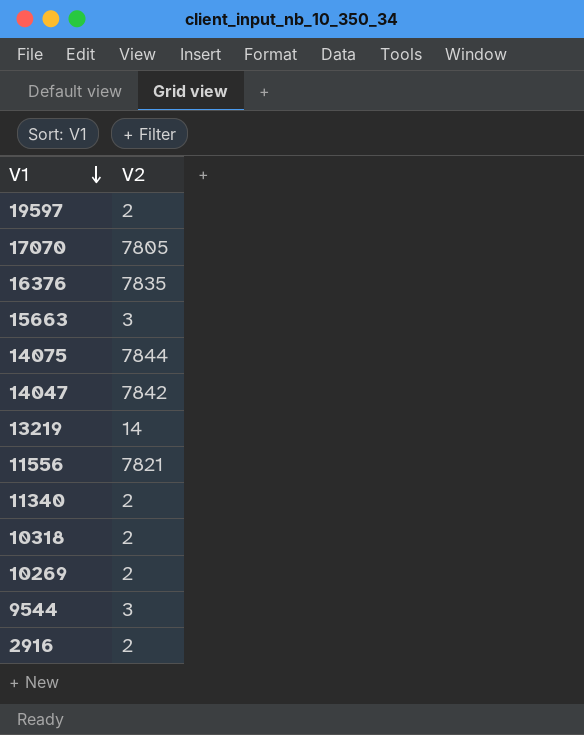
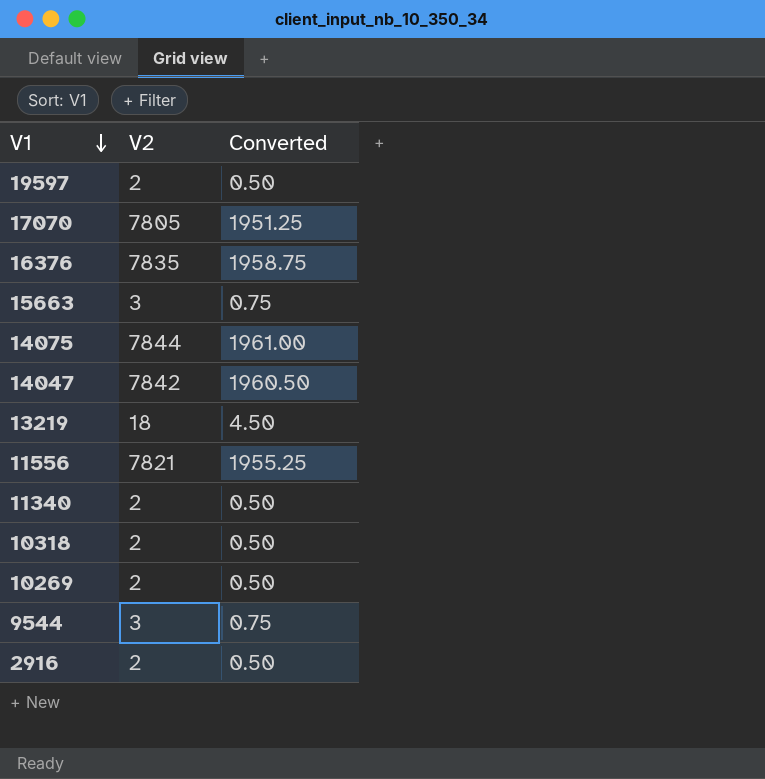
column Converted | formula: none -> [V2] * 0.25
13219 | V2: 14 -> 18

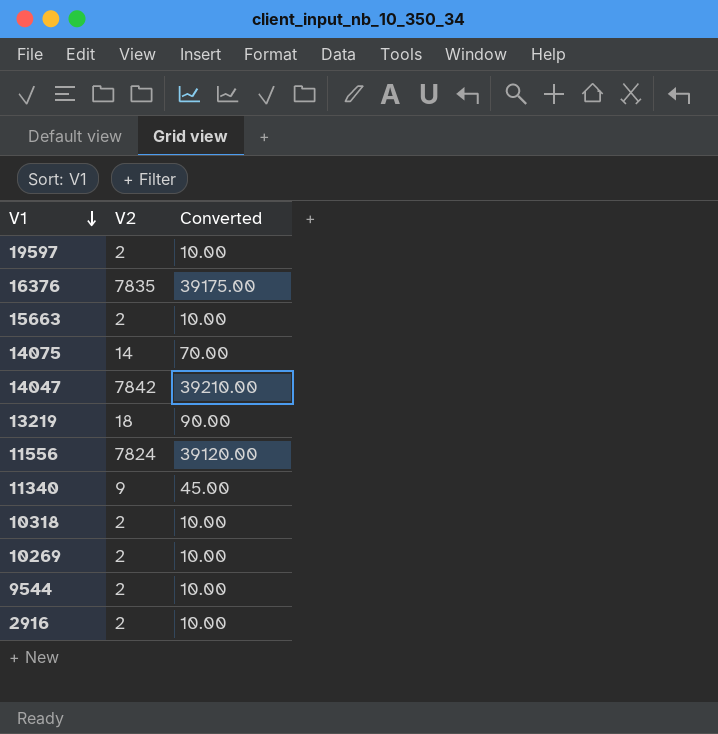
column Converted | formula: [V2] * 0.25 -> [V2] * 5
row 17070: 7805 | 1951.25 -> none
15663 | V2: 3 -> 2
14075 | V2: 7844 -> 14
11556 | V2: 7821 -> 7824
11340 | V2: 2 -> 9
9544 | V2: 3 -> 2

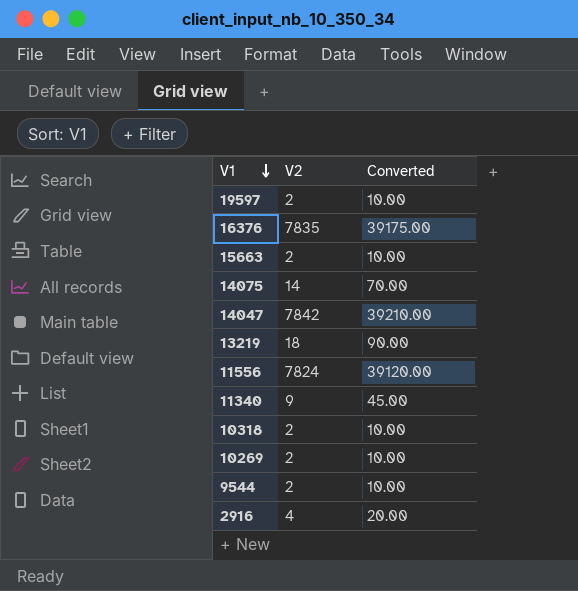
2916 | V2: 2 -> 4
2916 | Converted: 10.00 -> 20.00

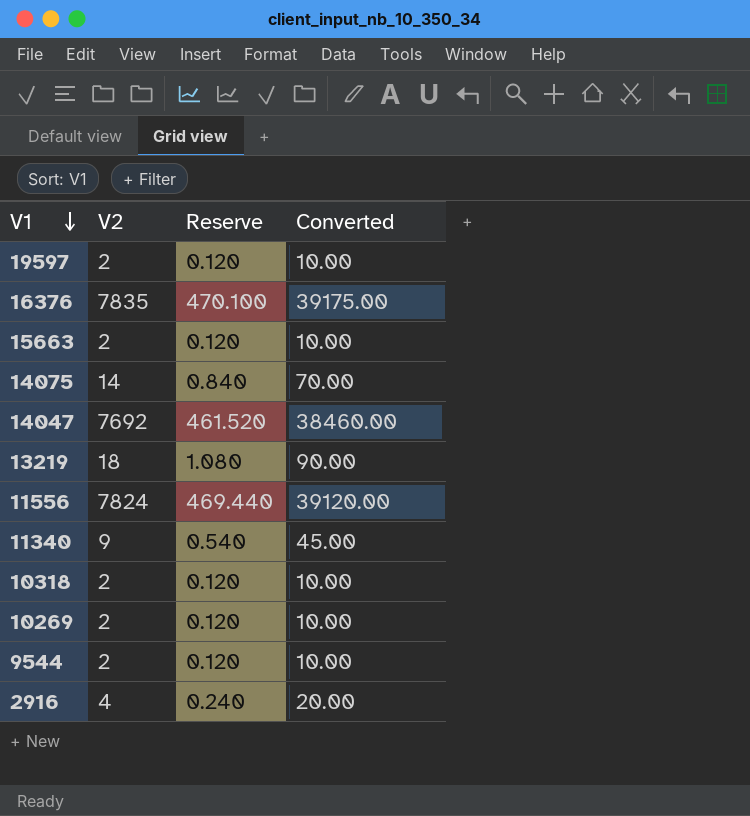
column Reserve | formula: none -> [V2] * 0.06
14047 | V2: 7842 -> 7692
14047 | Converted: 39210.00 -> 38460.00

